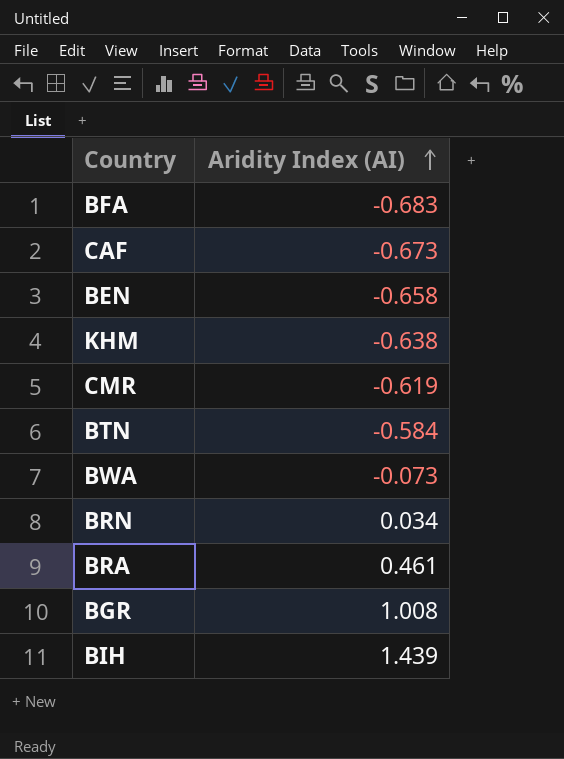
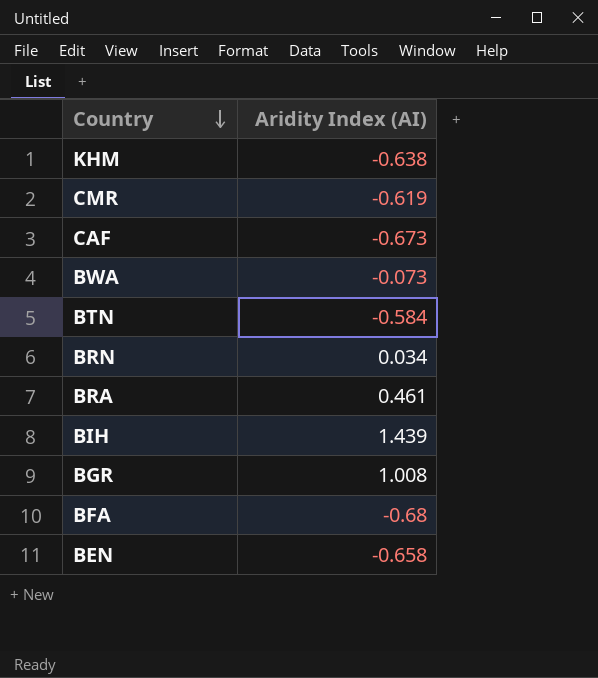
row order: Aridity Index (AI) ascending -> Country descending
BFA | Aridity Index (AI): -0.683 -> -0.68

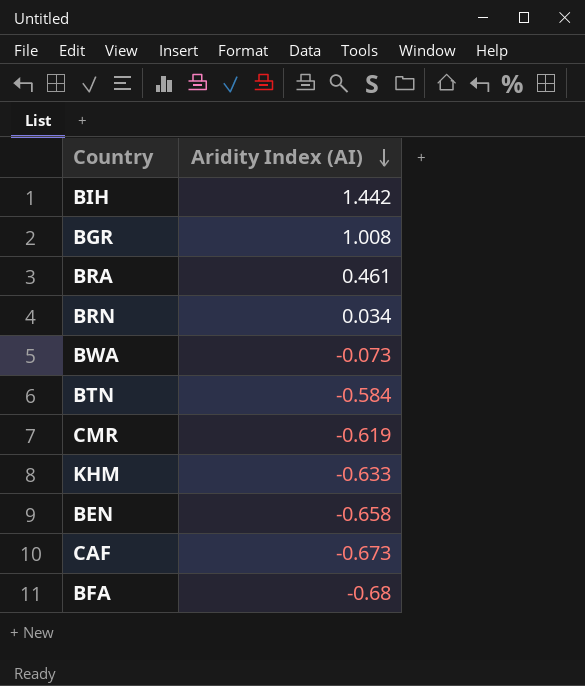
row order: Country descending -> Aridity Index (AI) descending
BIH | Aridity Index (AI): 1.439 -> 1.442
KHM | Aridity Index (AI): -0.638 -> -0.633

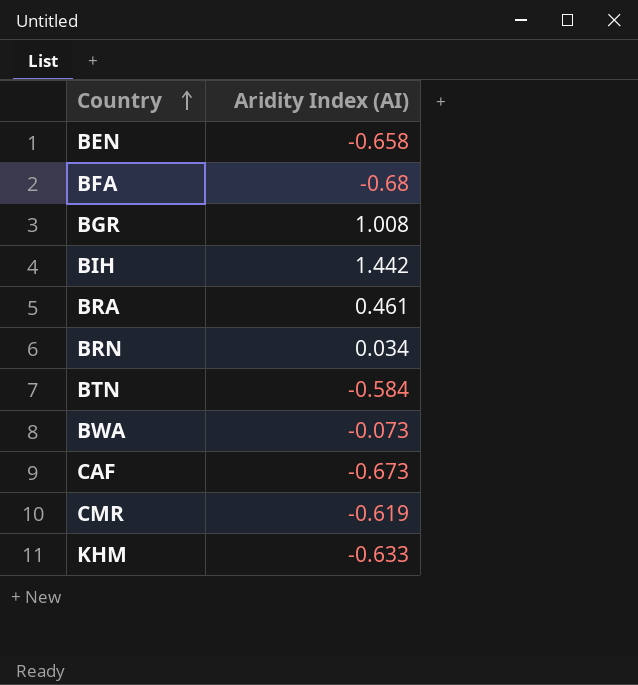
row order: Aridity Index (AI) descending -> Country ascending

